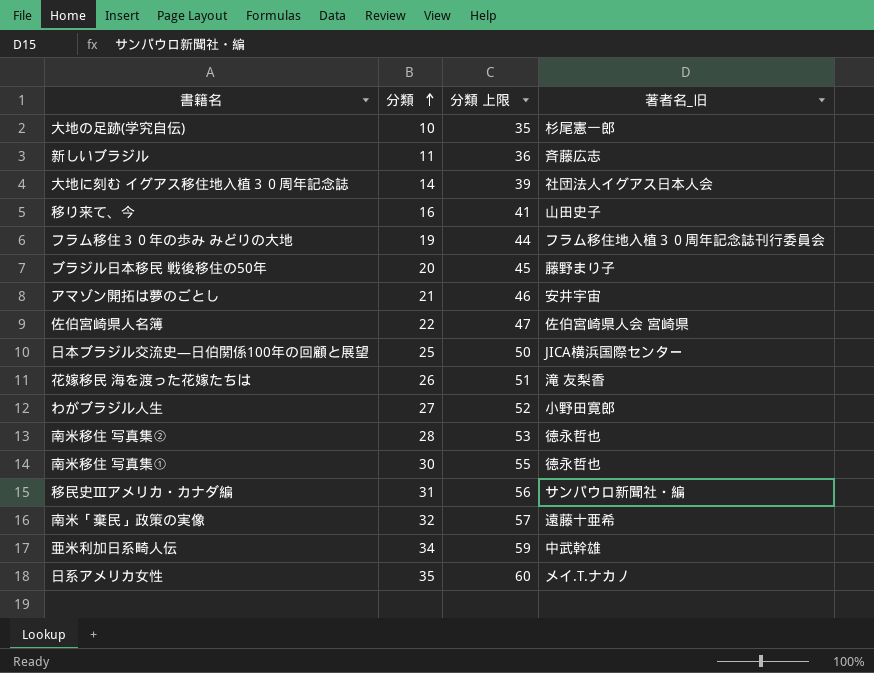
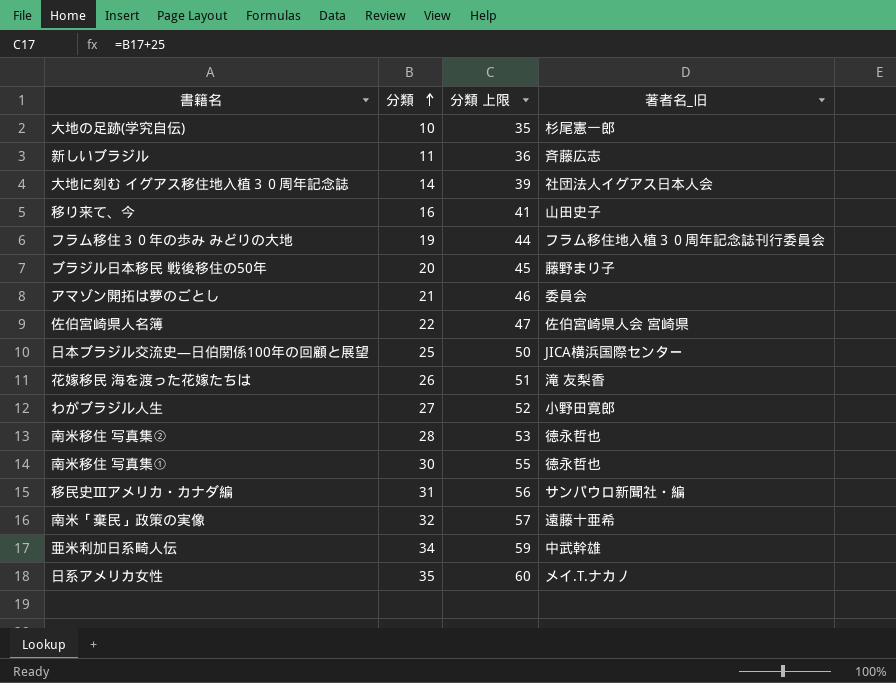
アマゾン開拓は夢のごとし | 著者名_旧: 安井宇宙 -> 委員会

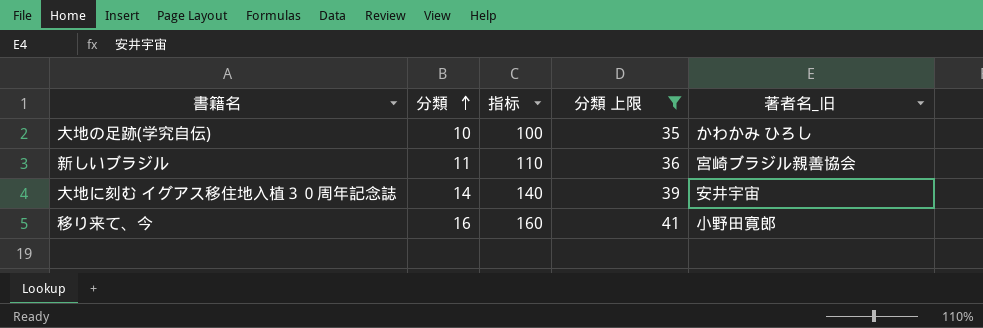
filter: none -> 分類 上限 <= 41
column 指标 | formula: none -> [分類] * 10
大地の足跡(学究自伝) | 著者名_旧: 杉尾憲一郎 -> かわかみ ひろし
新しいブラジル | 著者名_旧: 斉藤広志 -> 宮崎ブラジル親善協会
大地に刻む イグアス移住地入植３０周年記念誌 | 著者名_旧: 社団法人イグアス日本人会 -> 安井宇宙
移り来て、今 | 著者名_旧: 山田史子 -> 小野田寛郎

